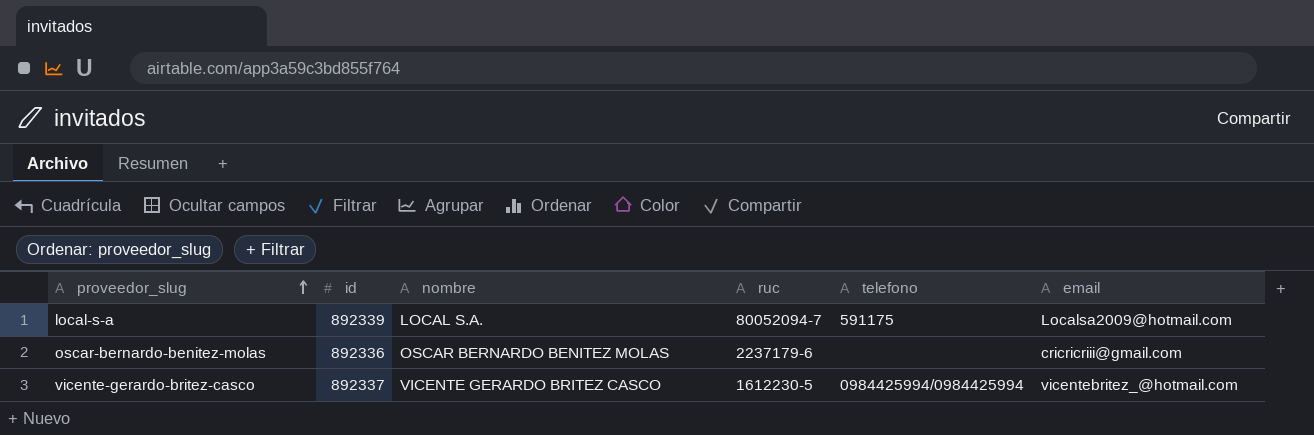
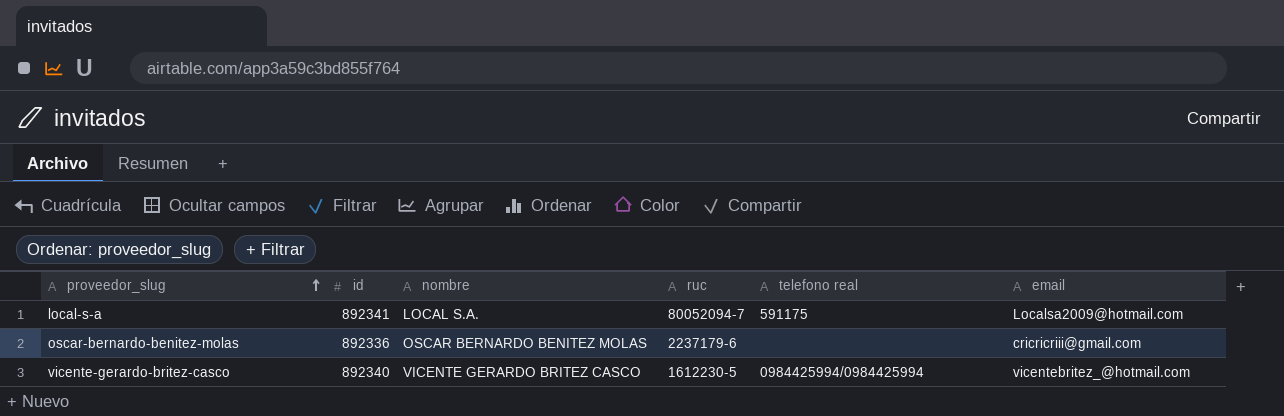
column name: telefono -> telefono real
local-s-a | id: 892339 -> 892341
vicente-gerardo-britez-casco | id: 892337 -> 892340

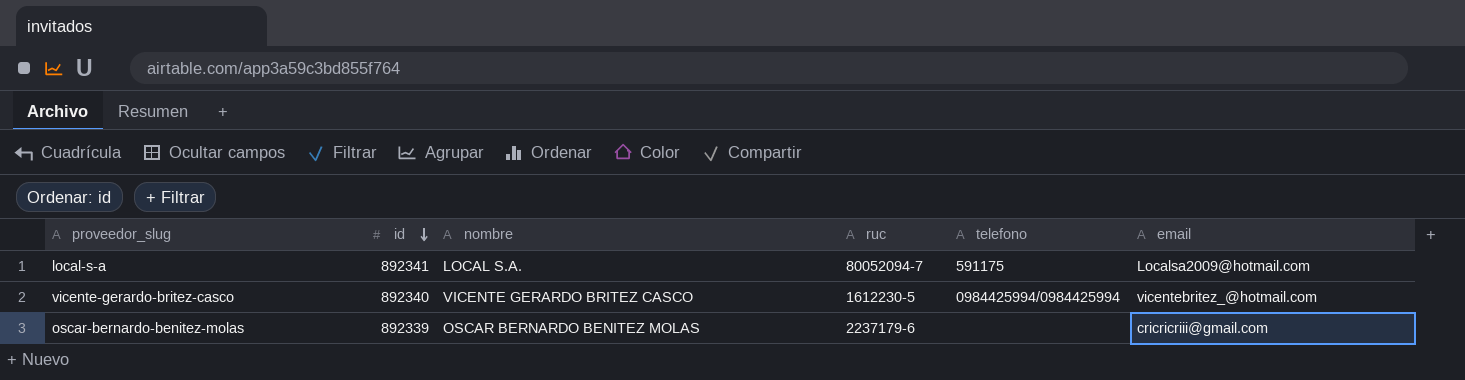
row order: proveedor_slug ascending -> id descending
column name: telefono real -> telefono
oscar-bernardo-benitez-molas | id: 892336 -> 892339

